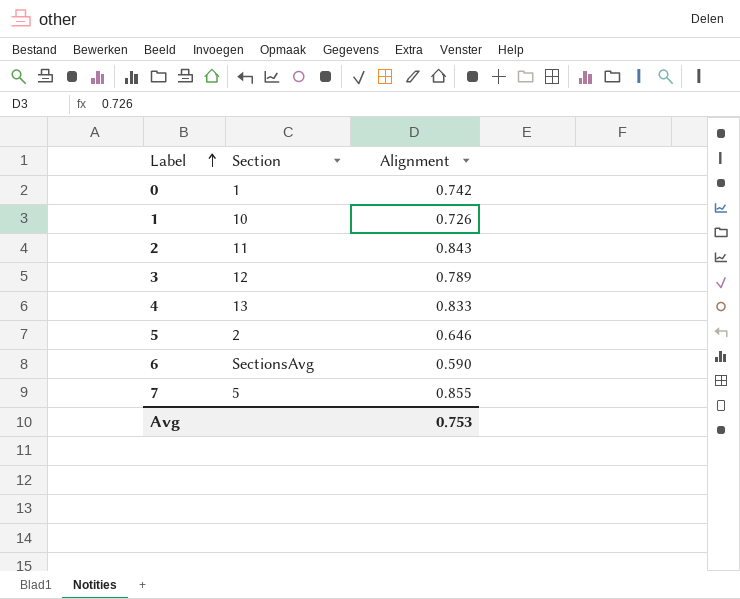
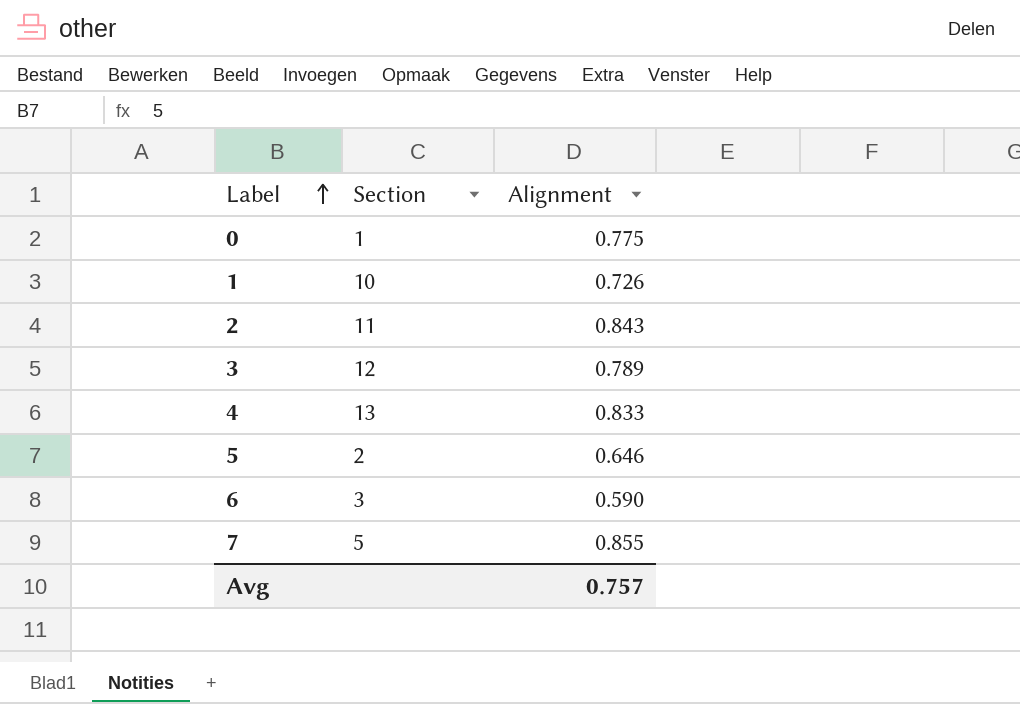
0 | Alignment: 0.742 -> 0.775
6 | Section: SectionsAvg -> 3
Avg | Alignment: 0.753 -> 0.757

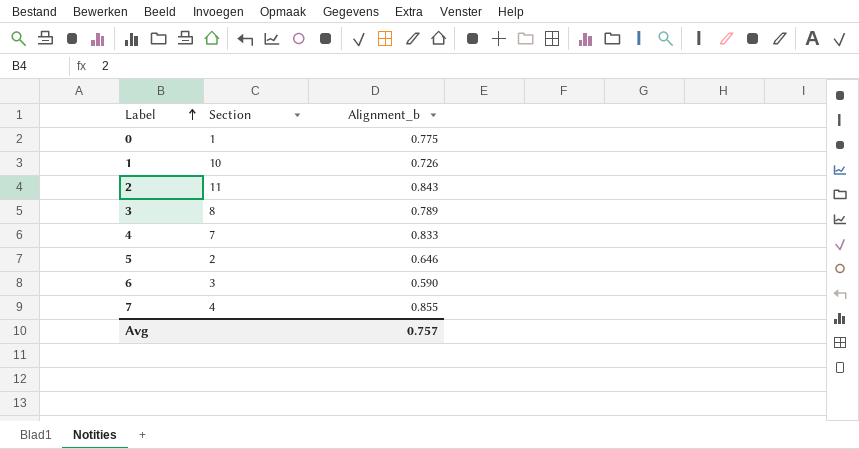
column name: Alignment -> Alignment_b
3 | Section: 12 -> 8
4 | Section: 13 -> 7
7 | Section: 5 -> 4

